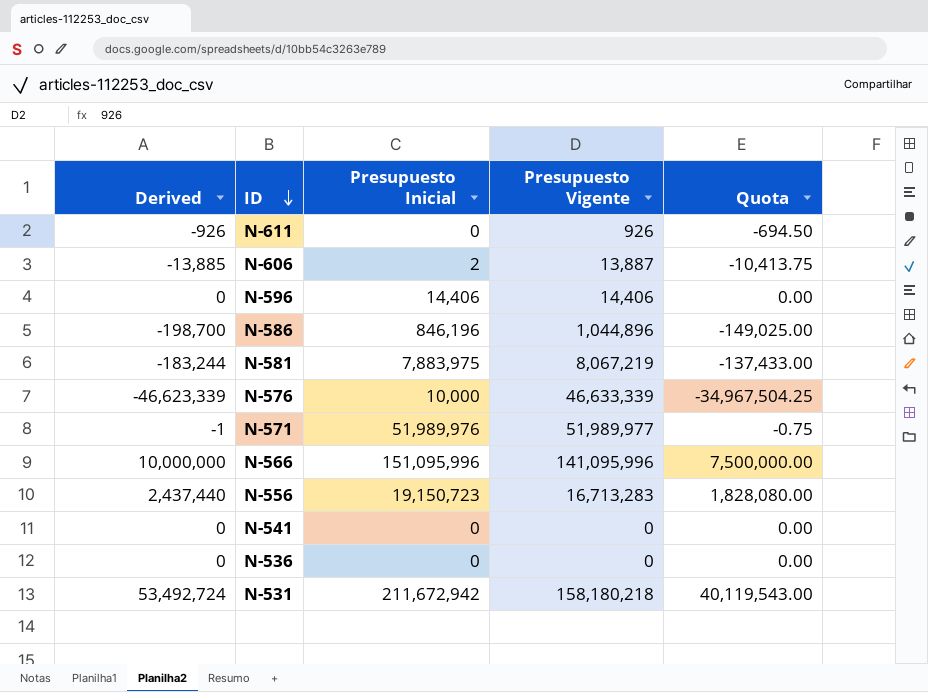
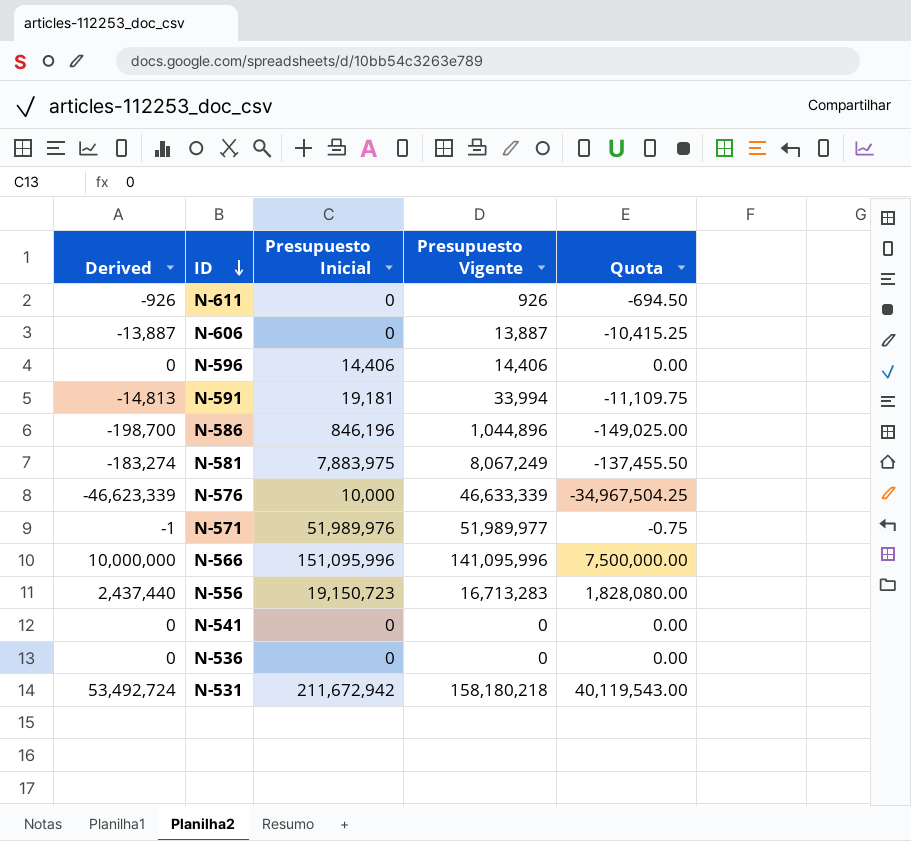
N-606 | Derived: -13,885 -> -13,887
N-606 | Presupuesto Inicial: 2 -> 0
N-606 | Quota: -10,413.75 -> -10,415.25
row N-591: none -> -14,813 | 19,181 | 33,994 | -11,109.75
N-581 | Derived: -183,244 -> -183,274
N-581 | Presupuesto Vigente: 8,067,219 -> 8,067,249
N-581 | Quota: -137,433.00 -> -137,455.50

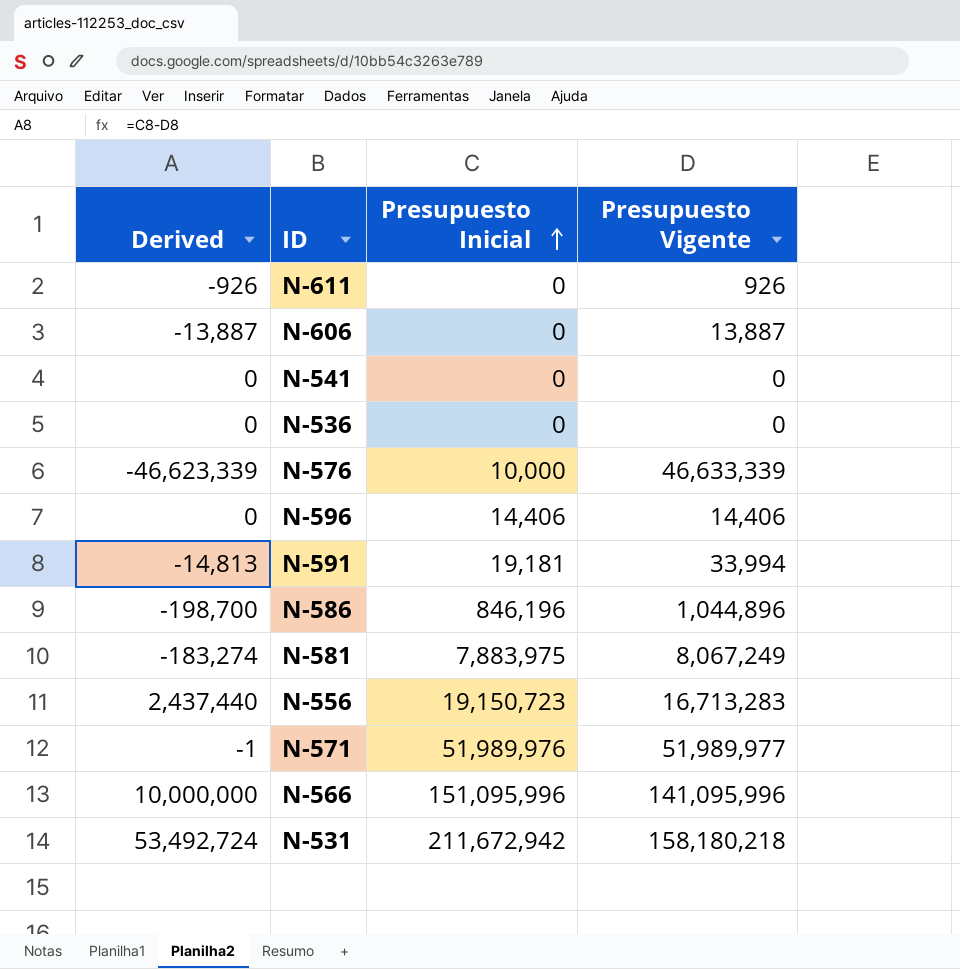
row order: ID descending -> Presupuesto Inicial ascending
column Quota | formula: [Derived] * 0.75 -> none

